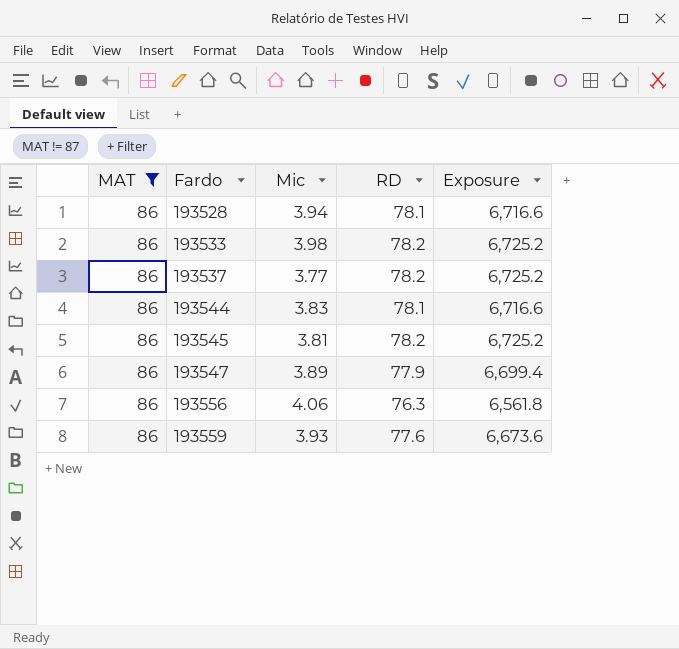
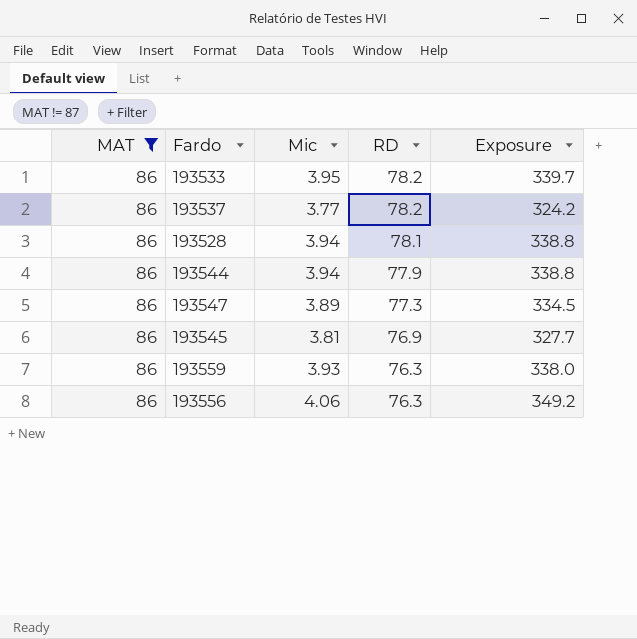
row order: Fardo ascending -> RD descending
column Exposure | formula: [MAT] * [RD] -> [MAT] * [Mic]
193533 | Mic: 3.98 -> 3.95
193544 | Mic: 3.83 -> 3.94
193544 | RD: 78.1 -> 77.9
193547 | RD: 77.9 -> 77.3
193545 | RD: 78.2 -> 76.9
193559 | RD: 77.6 -> 76.3

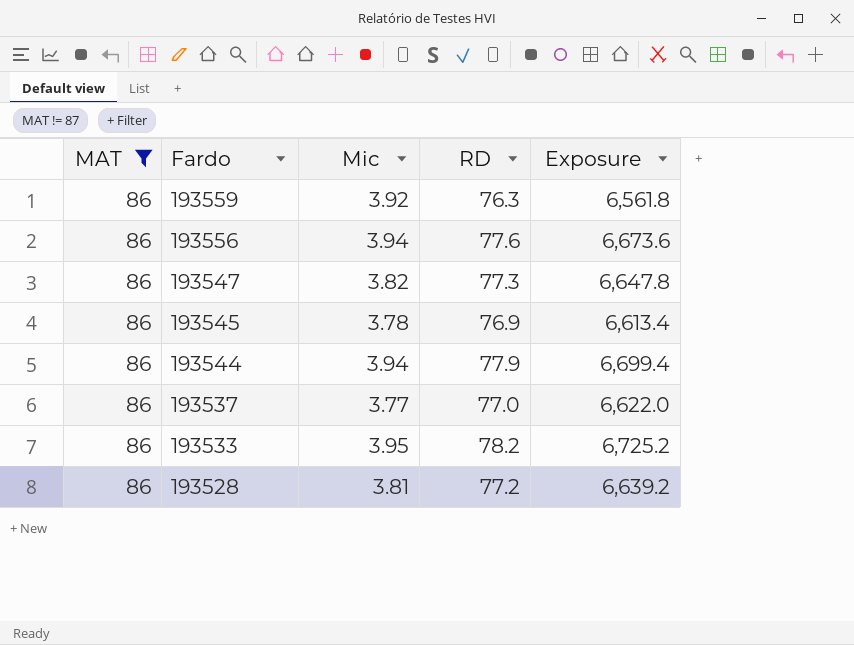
row order: RD descending -> Fardo descending
column Exposure | formula: [MAT] * [Mic] -> [MAT] * [RD]
193559 | Mic: 3.93 -> 3.92
193556 | Mic: 4.06 -> 3.94
193556 | RD: 76.3 -> 77.6
193547 | Mic: 3.89 -> 3.82
193545 | Mic: 3.81 -> 3.78
193537 | RD: 78.2 -> 77.0
193528 | Mic: 3.94 -> 3.81
193528 | RD: 78.1 -> 77.2

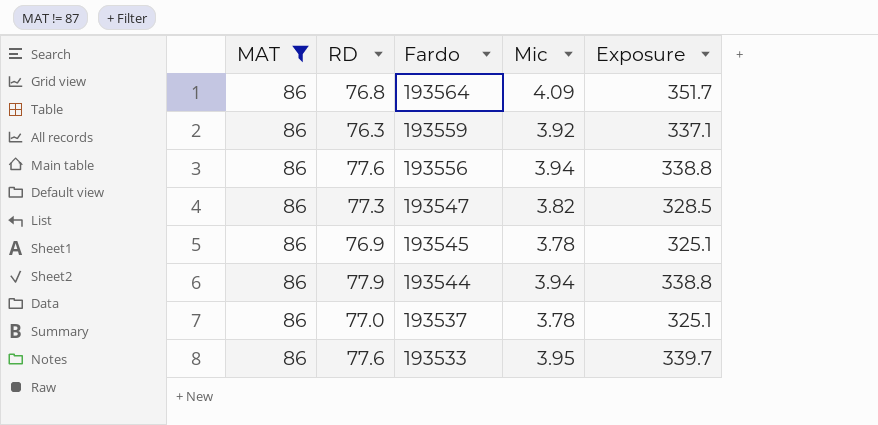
column RD | position: 4 -> 2
column Exposure | formula: [MAT] * [RD] -> [MAT] * [Mic]
row 193528: 86 | 3.81 | 77.2 | 6,639.2 -> none
row 193564: none -> 86 | 76.8 | 4.09 | 351.7
193537 | Mic: 3.77 -> 3.78
193533 | RD: 78.2 -> 77.6

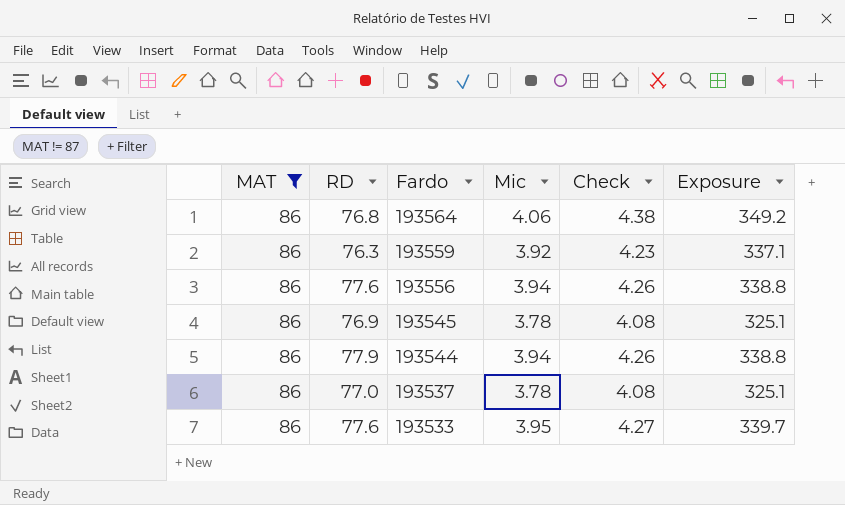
column Check | formula: none -> [Mic] * 1.08
row 193547: 86 | 77.3 | 3.82 | 328.5 -> none
193564 | Mic: 4.09 -> 4.06
193564 | Exposure: 351.7 -> 349.2

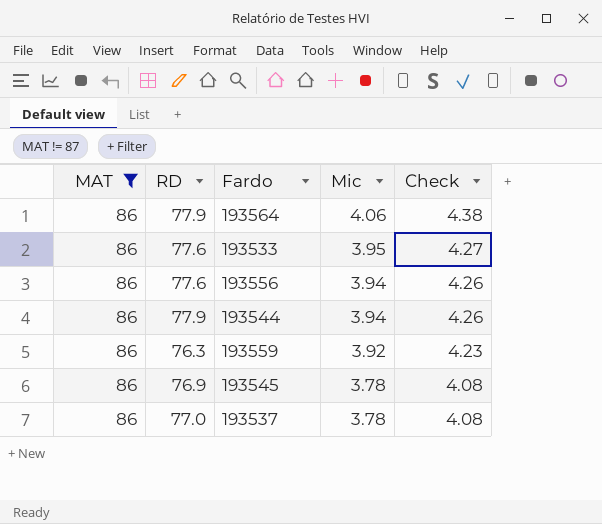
row order: Fardo descending -> Mic descending
column Exposure | formula: [MAT] * [Mic] -> none
193564 | RD: 76.8 -> 77.9

